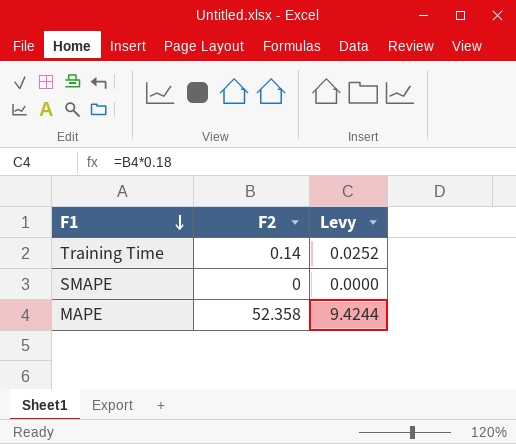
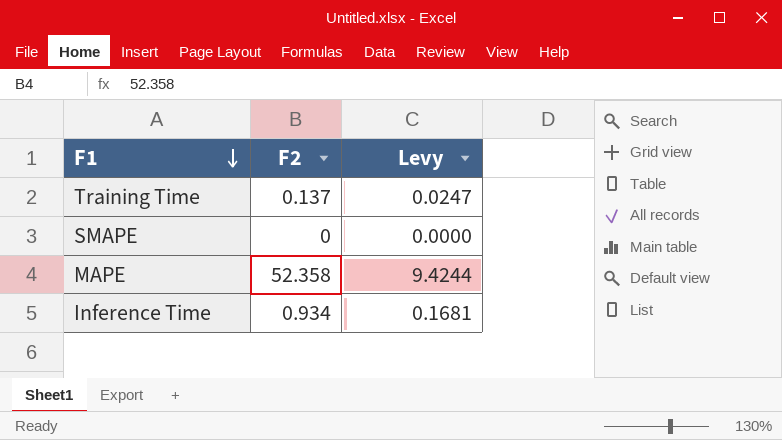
Training Time | F2: 0.14 -> 0.137
Training Time | Levy: 0.0252 -> 0.0247
row Inference Time: none -> 0.934 | 0.1681

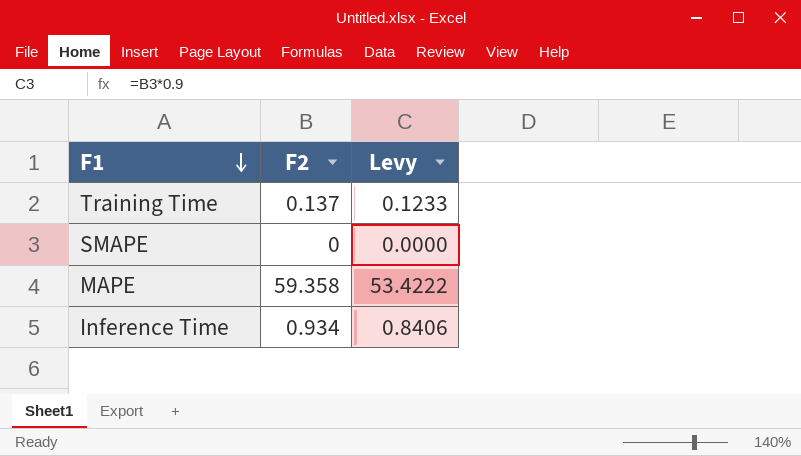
column Levy | formula: [F2] * 0.18 -> [F2] * 0.9
MAPE | F2: 52.358 -> 59.358

